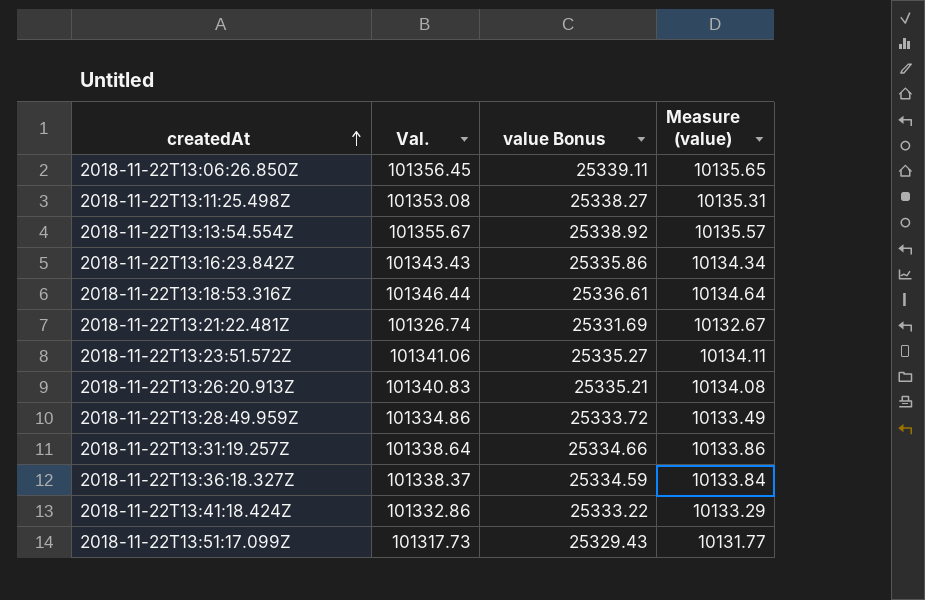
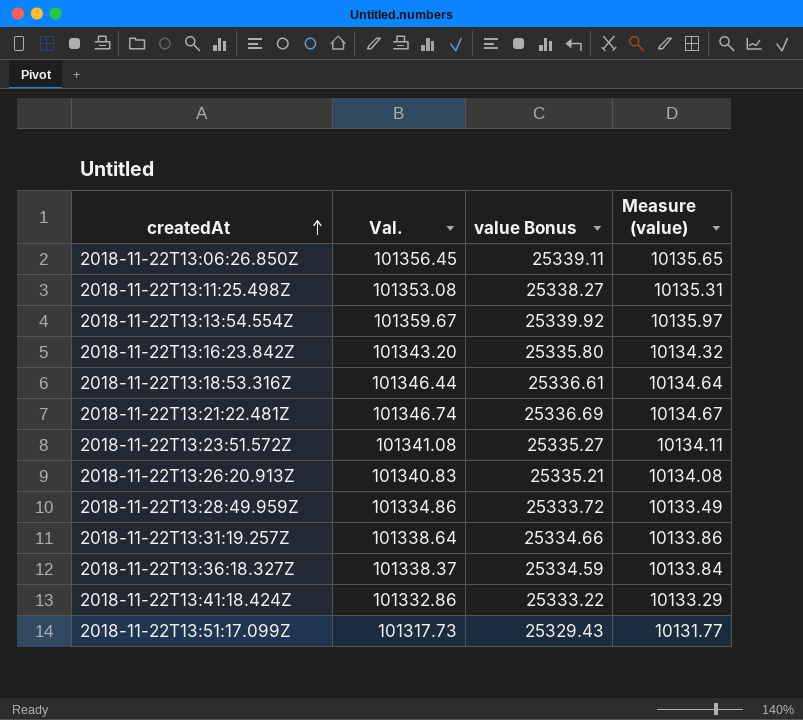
2018-11-22T13:13:54.554Z | Val.: 101355.67 -> 101359.67
2018-11-22T13:13:54.554Z | value Bonus: 25338.92 -> 25339.92
2018-11-22T13:13:54.554Z | Measure (value): 10135.57 -> 10135.97
2018-11-22T13:16:23.842Z | Val.: 101343.43 -> 101343.20
2018-11-22T13:16:23.842Z | value Bonus: 25335.86 -> 25335.80
2018-11-22T13:16:23.842Z | Measure (value): 10134.34 -> 10134.32
2018-11-22T13:21:22.481Z | Val.: 101326.74 -> 101346.74
2018-11-22T13:21:22.481Z | value Bonus: 25331.69 -> 25336.69
2018-11-22T13:21:22.481Z | Measure (value): 10132.67 -> 10134.67
2018-11-22T13:23:51.572Z | Val.: 101341.06 -> 101341.08

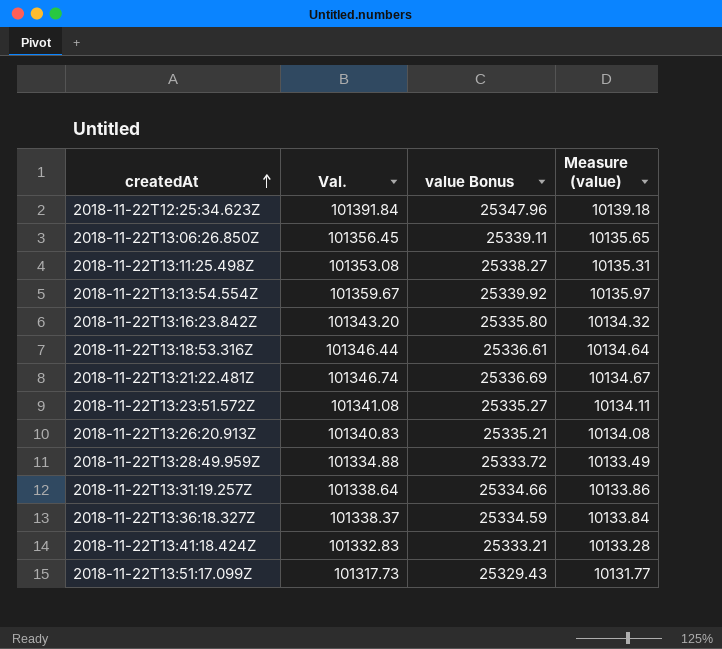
row 2018-11-22T12:25:34.623Z: none -> 101391.84 | 25347.96 | 10139.18
2018-11-22T13:28:49.959Z | Val.: 101334.86 -> 101334.88
2018-11-22T13:41:18.424Z | Val.: 101332.86 -> 101332.83
2018-11-22T13:41:18.424Z | value Bonus: 25333.22 -> 25333.21
2018-11-22T13:41:18.424Z | Measure (value): 10133.29 -> 10133.28

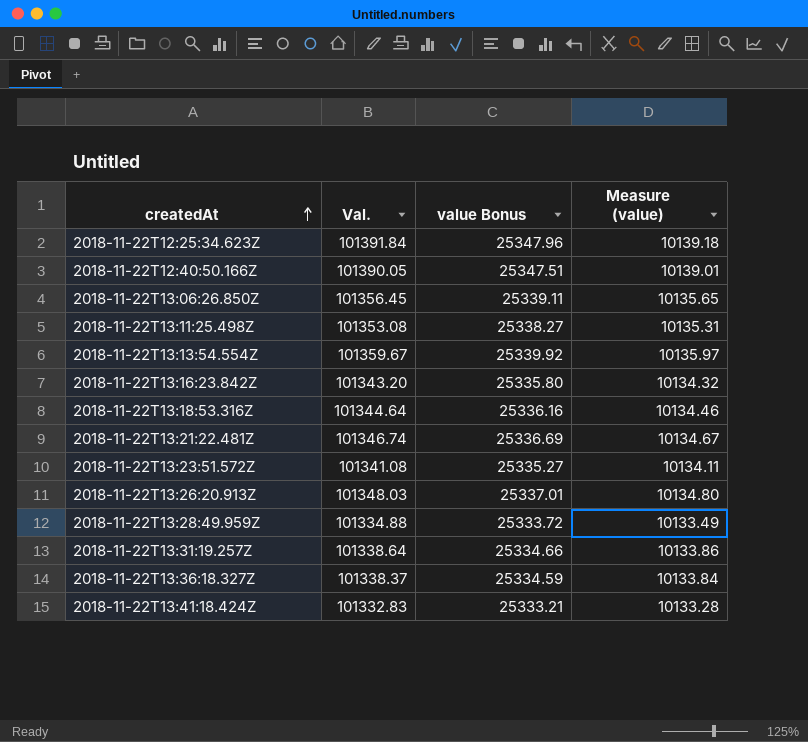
row 2018-11-22T13:51:17.099Z: 101317.73 | 25329.43 | 10131.77 -> none
row 2018-11-22T12:40:50.166Z: none -> 101390.05 | 25347.51 | 10139.01
2018-11-22T13:18:53.316Z | Val.: 101346.44 -> 101344.64
2018-11-22T13:18:53.316Z | value Bonus: 25336.61 -> 25336.16
2018-11-22T13:18:53.316Z | Measure (value): 10134.64 -> 10134.46
2018-11-22T13:26:20.913Z | Val.: 101340.83 -> 101348.03
2018-11-22T13:26:20.913Z | value Bonus: 25335.21 -> 25337.01
2018-11-22T13:26:20.913Z | Measure (value): 10134.08 -> 10134.80

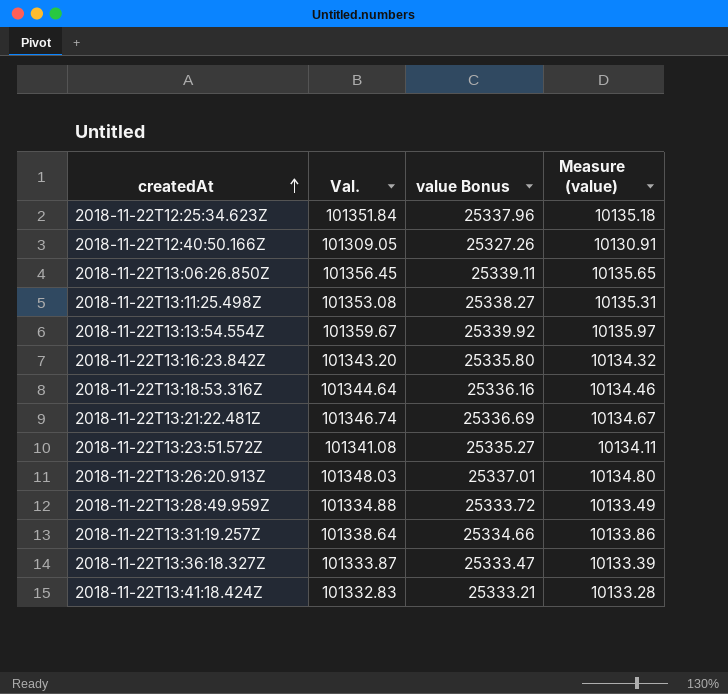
2018-11-22T12:25:34.623Z | Val.: 101391.84 -> 101351.84
2018-11-22T12:25:34.623Z | value Bonus: 25347.96 -> 25337.96
2018-11-22T12:25:34.623Z | Measure (value): 10139.18 -> 10135.18
2018-11-22T12:40:50.166Z | Val.: 101390.05 -> 101309.05
2018-11-22T12:40:50.166Z | value Bonus: 25347.51 -> 25327.26
2018-11-22T12:40:50.166Z | Measure (value): 10139.01 -> 10130.91
2018-11-22T13:36:18.327Z | Val.: 101338.37 -> 101333.87
2018-11-22T13:36:18.327Z | value Bonus: 25334.59 -> 25333.47
2018-11-22T13:36:18.327Z | Measure (value): 10133.84 -> 10133.39

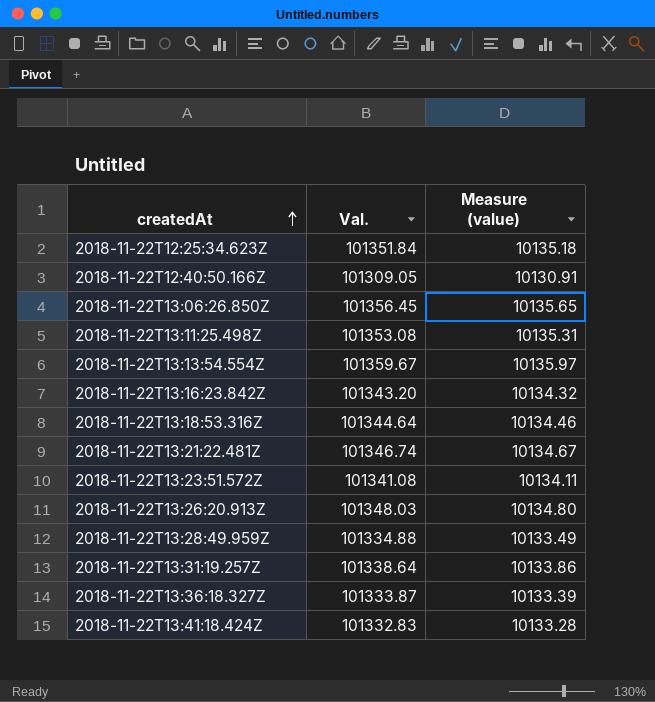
column value Bonus | formula: [Val.] * 0.25 -> none

